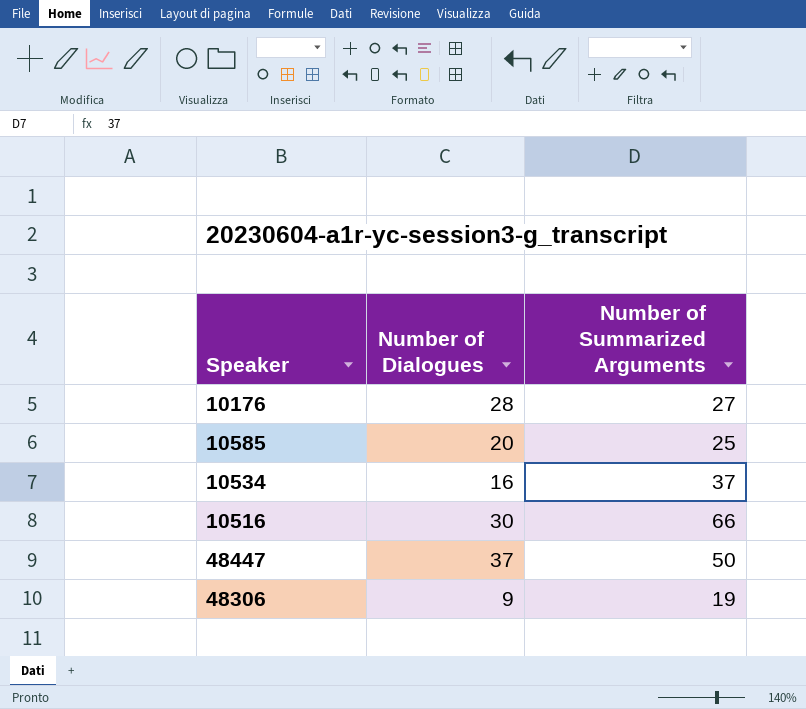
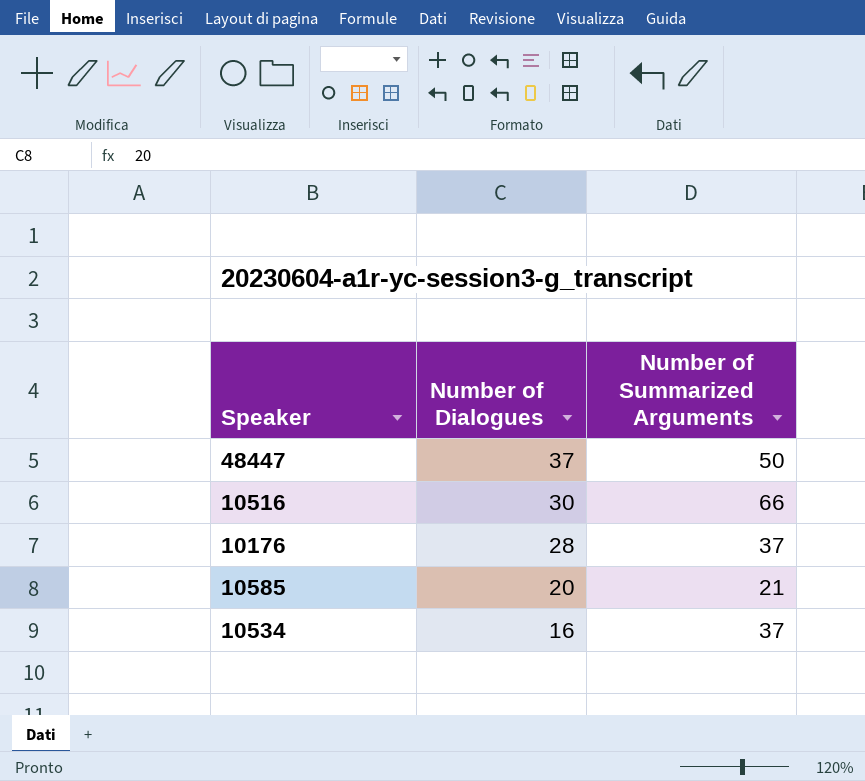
row order: none -> Number of Dialogues descending
row 48306: 9 | 19 -> none
10176 | Number of Summarized Arguments: 27 -> 37
10585 | Number of Summarized Arguments: 25 -> 21

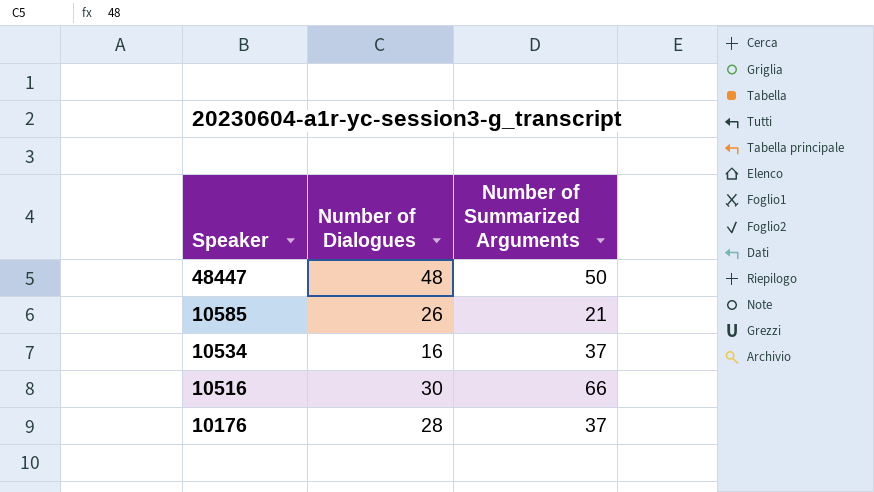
row order: Number of Dialogues descending -> Speaker descending
48447 | Number of Dialogues: 37 -> 48
10585 | Number of Dialogues: 20 -> 26

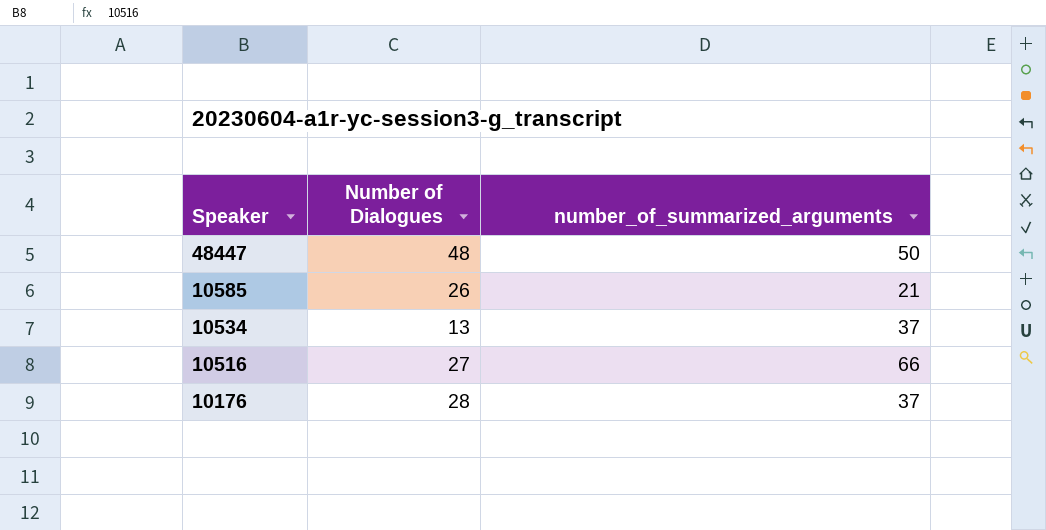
column name: Number of Summarized Arguments -> number_of_summarized_arguments
10534 | Number of Dialogues: 16 -> 13
10516 | Number of Dialogues: 30 -> 27

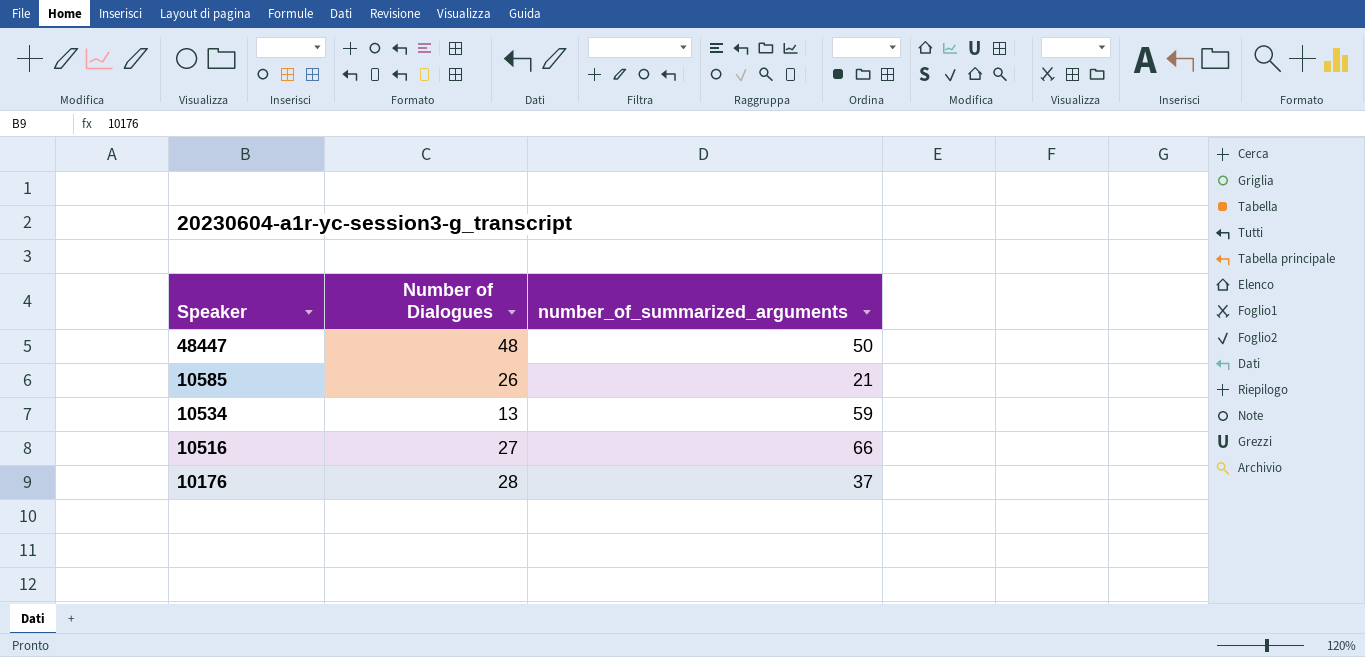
10534 | number_of_summarized_arguments: 37 -> 59

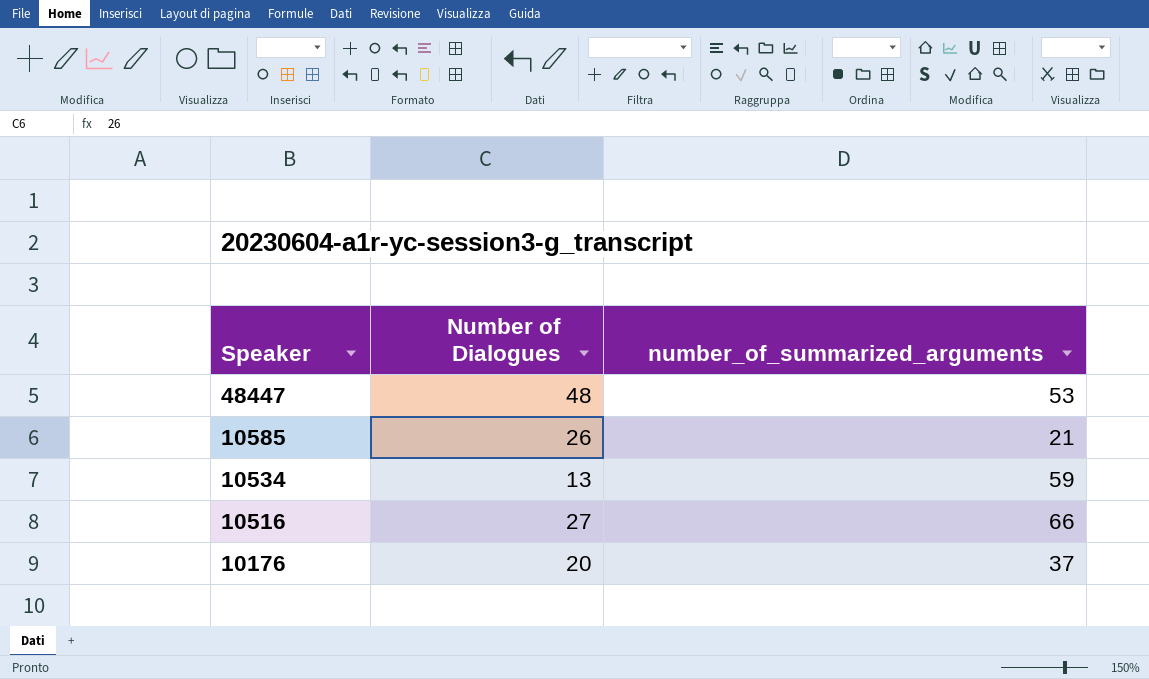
48447 | number_of_summarized_arguments: 50 -> 53
10176 | Number of Dialogues: 28 -> 20

